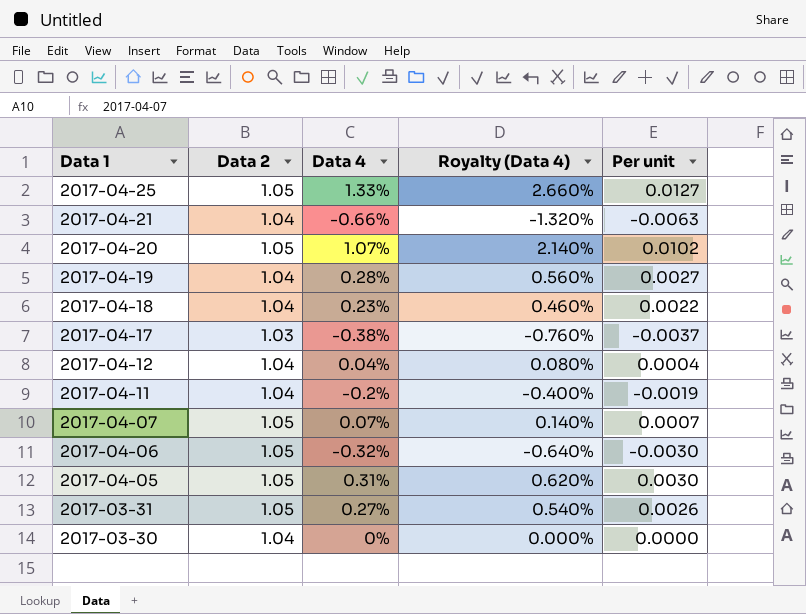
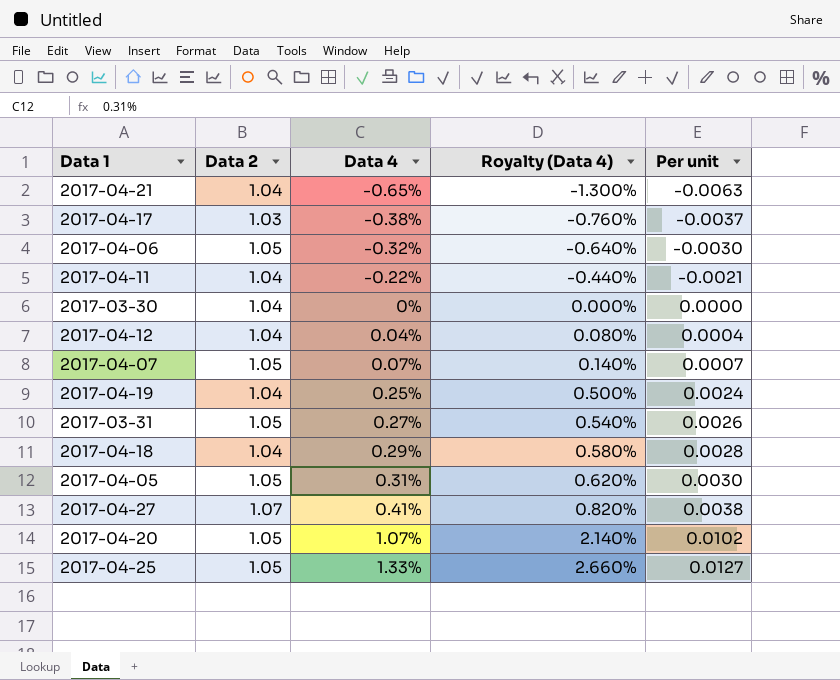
row order: Data 1 descending -> Data 4 ascending
2017-04-21 | Data 4: -0.66% -> -0.65%
2017-04-21 | Royalty (Data 4): -1.320% -> -1.300%
2017-04-11 | Data 4: -0.2% -> -0.22%
2017-04-11 | Royalty (Data 4): -0.400% -> -0.440%
2017-04-11 | Per unit: -0.0019 -> -0.0021
2017-04-19 | Data 4: 0.28% -> 0.25%
2017-04-19 | Royalty (Data 4): 0.560% -> 0.500%
2017-04-19 | Per unit: 0.0027 -> 0.0024
2017-04-18 | Data 4: 0.23% -> 0.29%
2017-04-18 | Royalty (Data 4): 0.460% -> 0.580%
2017-04-18 | Per unit: 0.0022 -> 0.0028
row 2017-04-27: none -> 1.07 | 0.41% | 0.820% | 0.0038

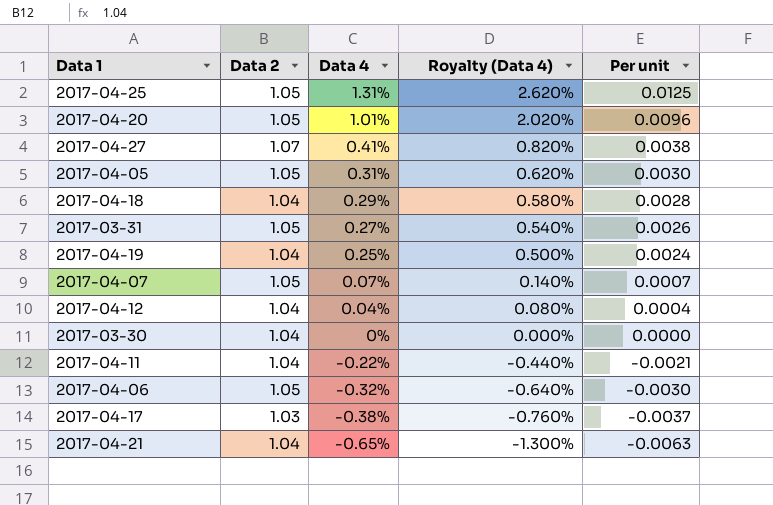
row order: Data 4 ascending -> Data 4 descending
2017-04-25 | Data 4: 1.33% -> 1.31%
2017-04-25 | Royalty (Data 4): 2.660% -> 2.620%
2017-04-25 | Per unit: 0.0127 -> 0.0125
2017-04-20 | Data 4: 1.07% -> 1.01%
2017-04-20 | Royalty (Data 4): 2.140% -> 2.020%
2017-04-20 | Per unit: 0.0102 -> 0.0096

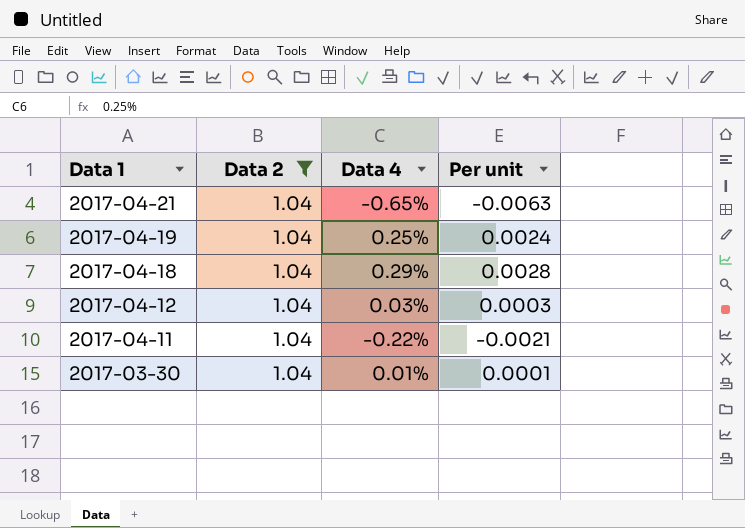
filter: none -> Data 2 = 1.04
row order: Data 4 descending -> Data 1 descending
column Royalty (Data 4) | formula: [Data 4] * 2 -> none
2017-04-12 | Data 4: 0.04% -> 0.03%
2017-04-12 | Per unit: 0.0004 -> 0.0003
2017-03-30 | Data 4: 0% -> 0.01%
2017-03-30 | Per unit: 0.0000 -> 0.0001

